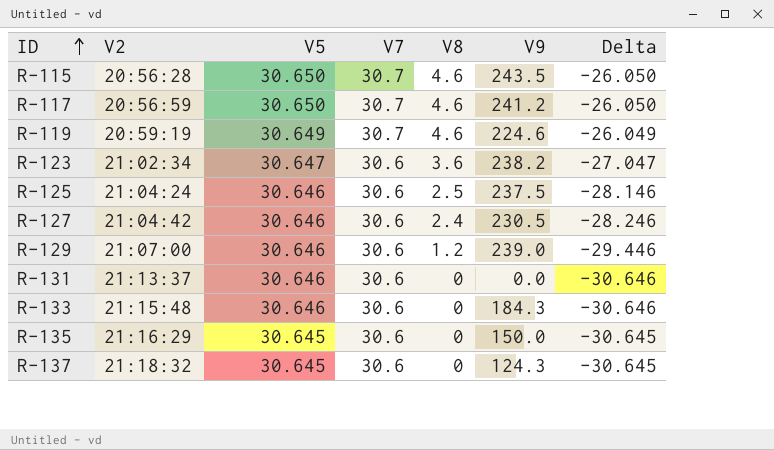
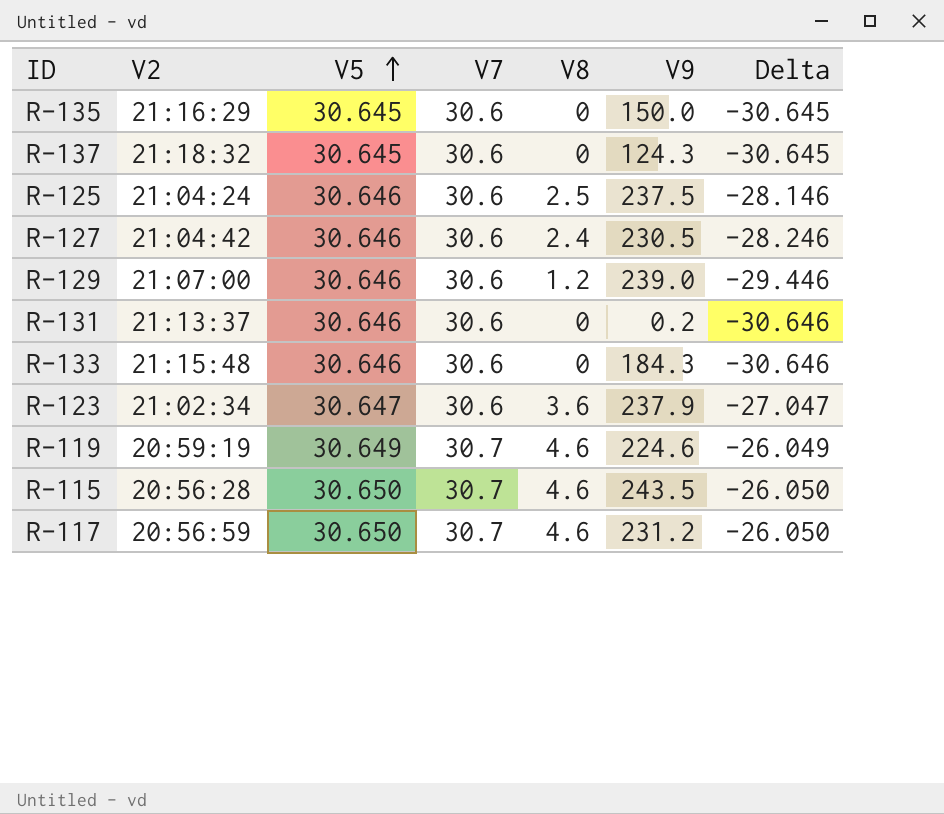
row order: ID ascending -> V5 ascending
R-131 | V9: 0.0 -> 0.2
R-123 | V9: 238.2 -> 237.9
R-117 | V9: 241.2 -> 231.2

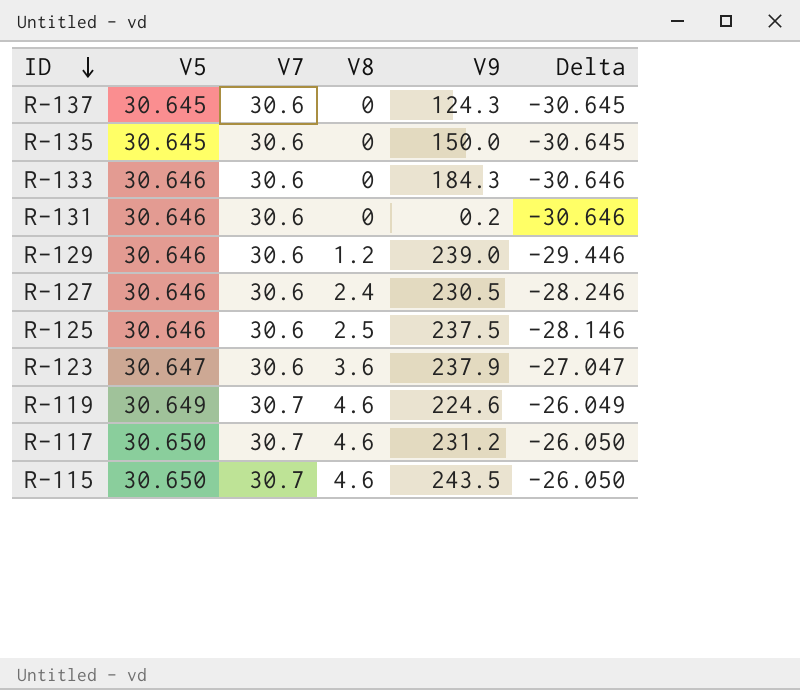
row order: V5 ascending -> ID descending
column V2 | position: 2 -> none

